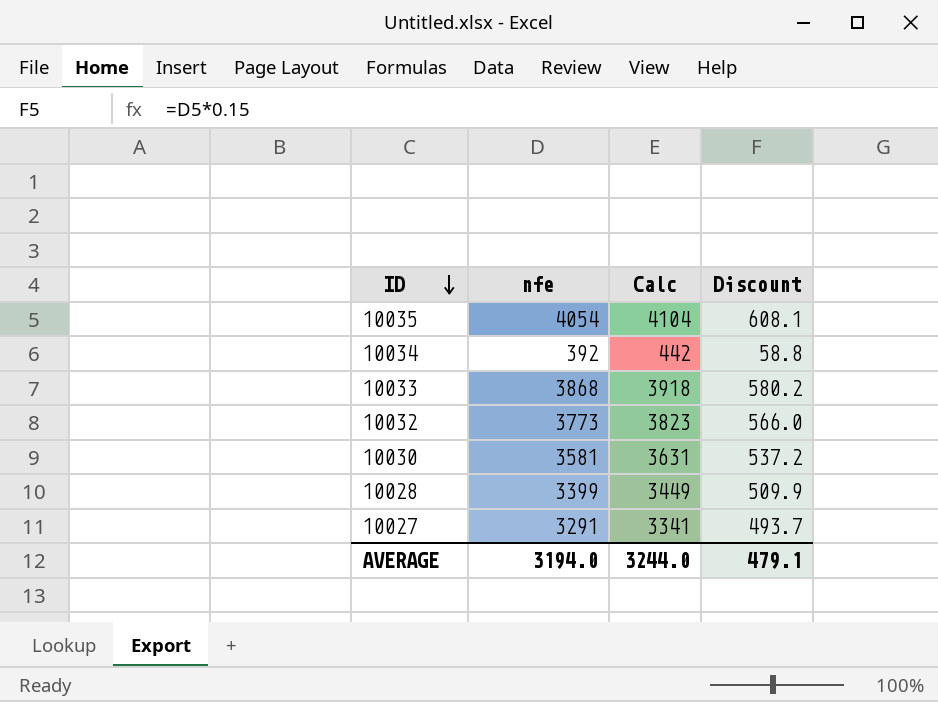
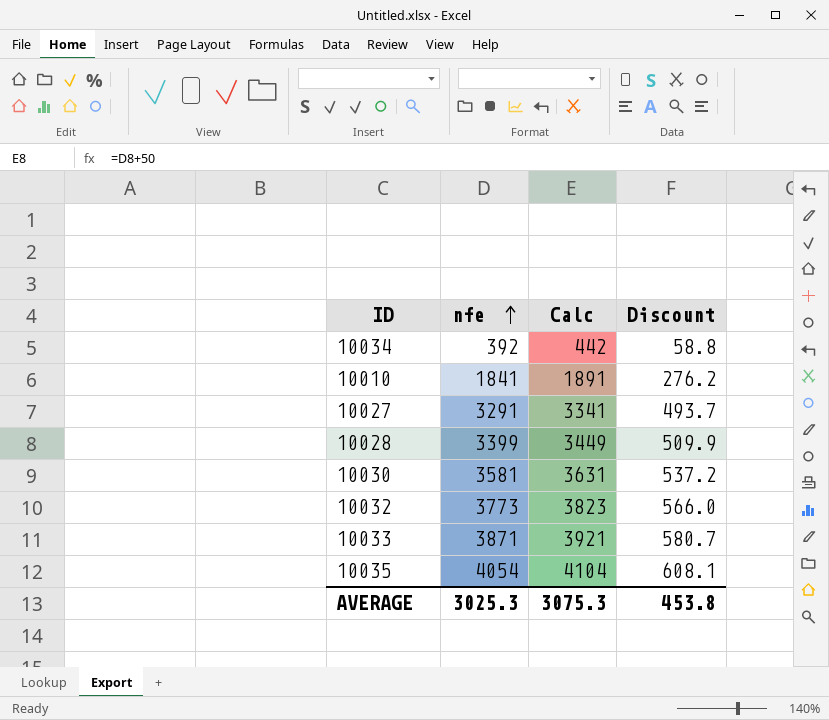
row order: ID descending -> nfe ascending
row 10010: none -> 1841 | 1891 | 276.2
10033 | nfe: 3868 -> 3871
10033 | Calc: 3918 -> 3921
10033 | Discount: 580.2 -> 580.7
AVERAGE | nfe: 3194.0 -> 3025.3
AVERAGE | Calc: 3244.0 -> 3075.3
AVERAGE | Discount: 479.1 -> 453.8

